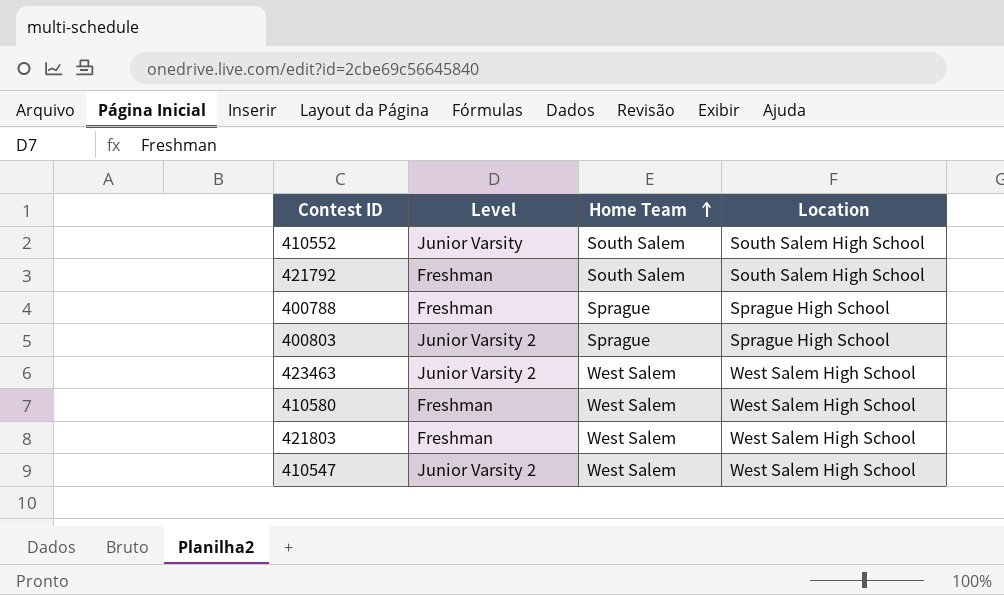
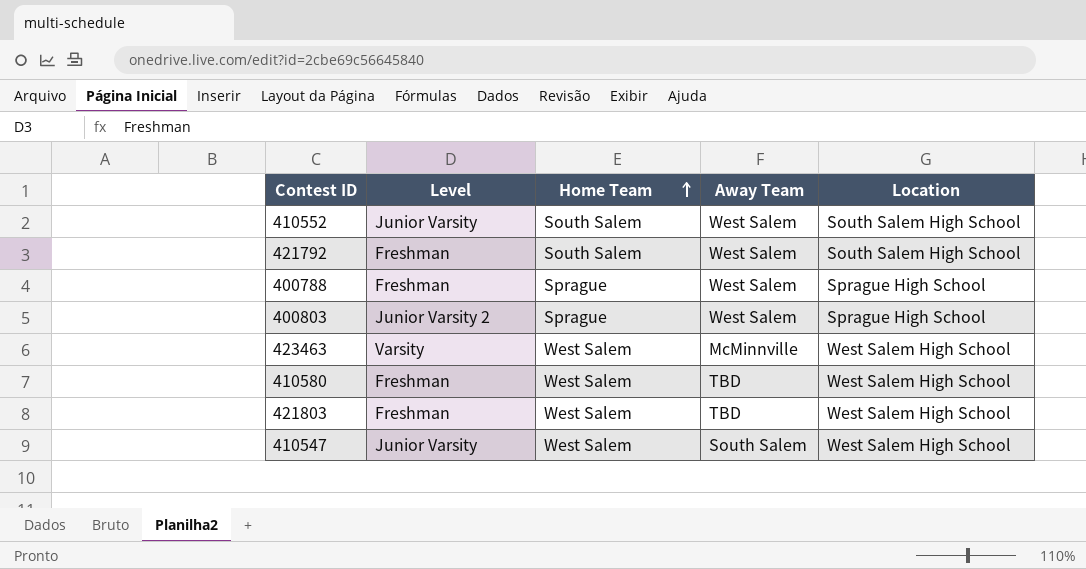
column Away Team | position: none -> 4
423463 | Level: Junior Varsity 2 -> Varsity
410547 | Level: Junior Varsity 2 -> Junior Varsity

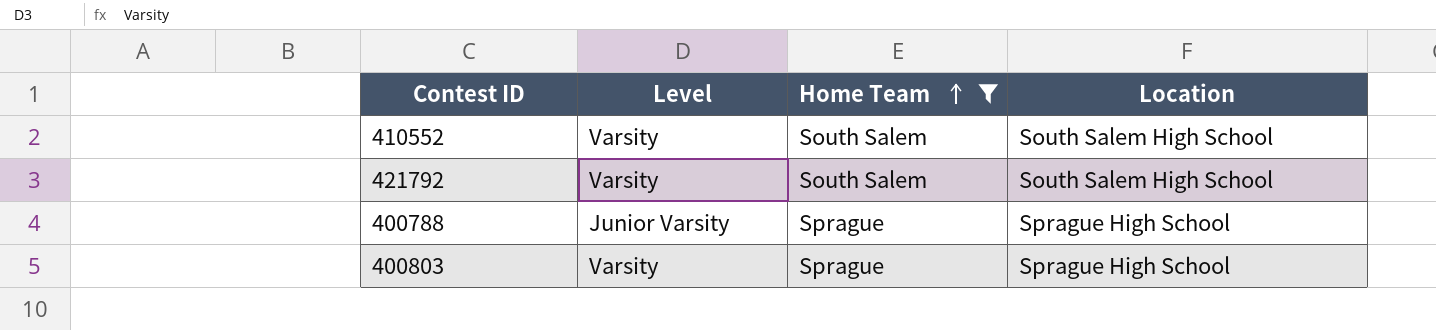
filter: none -> Home Team != West Salem
column Away Team | position: 4 -> none
410552 | Level: Junior Varsity -> Varsity
421792 | Level: Freshman -> Varsity
400788 | Level: Freshman -> Junior Varsity
400803 | Level: Junior Varsity 2 -> Varsity

